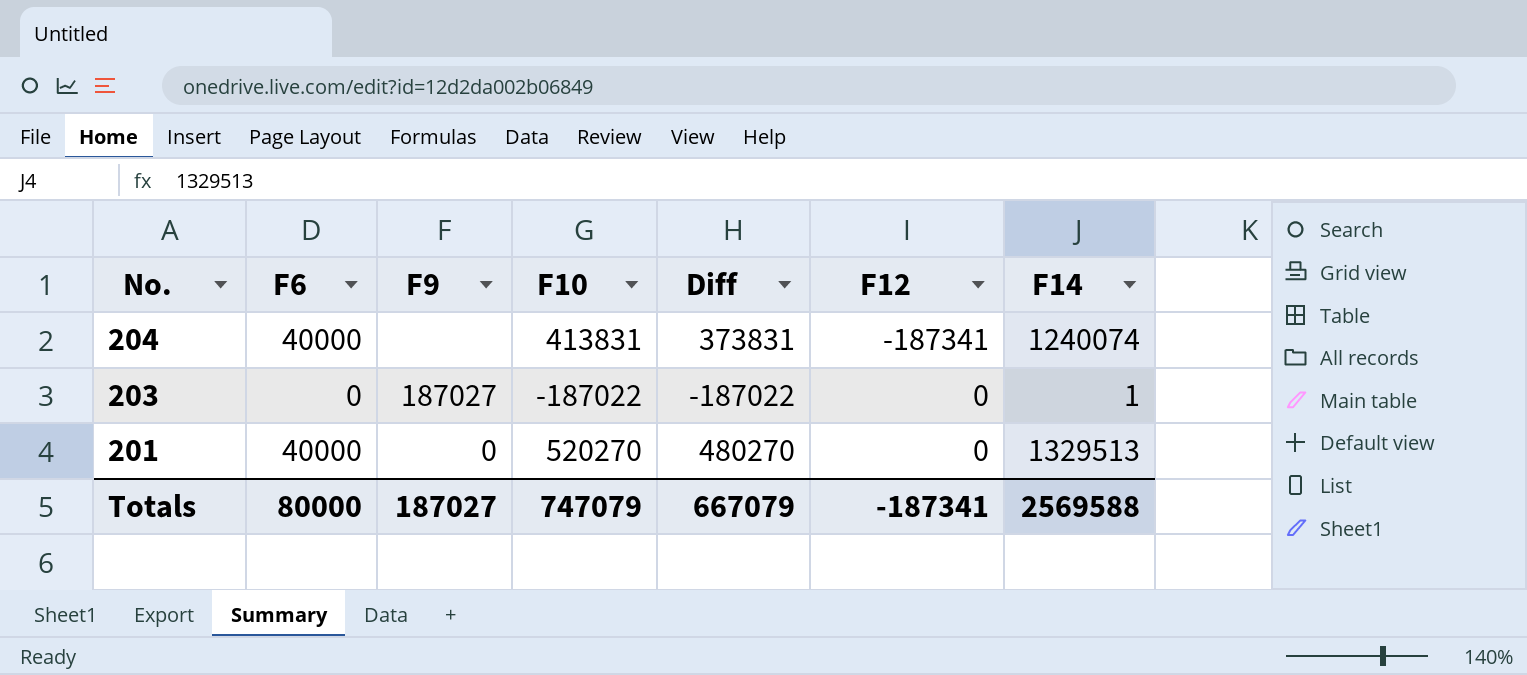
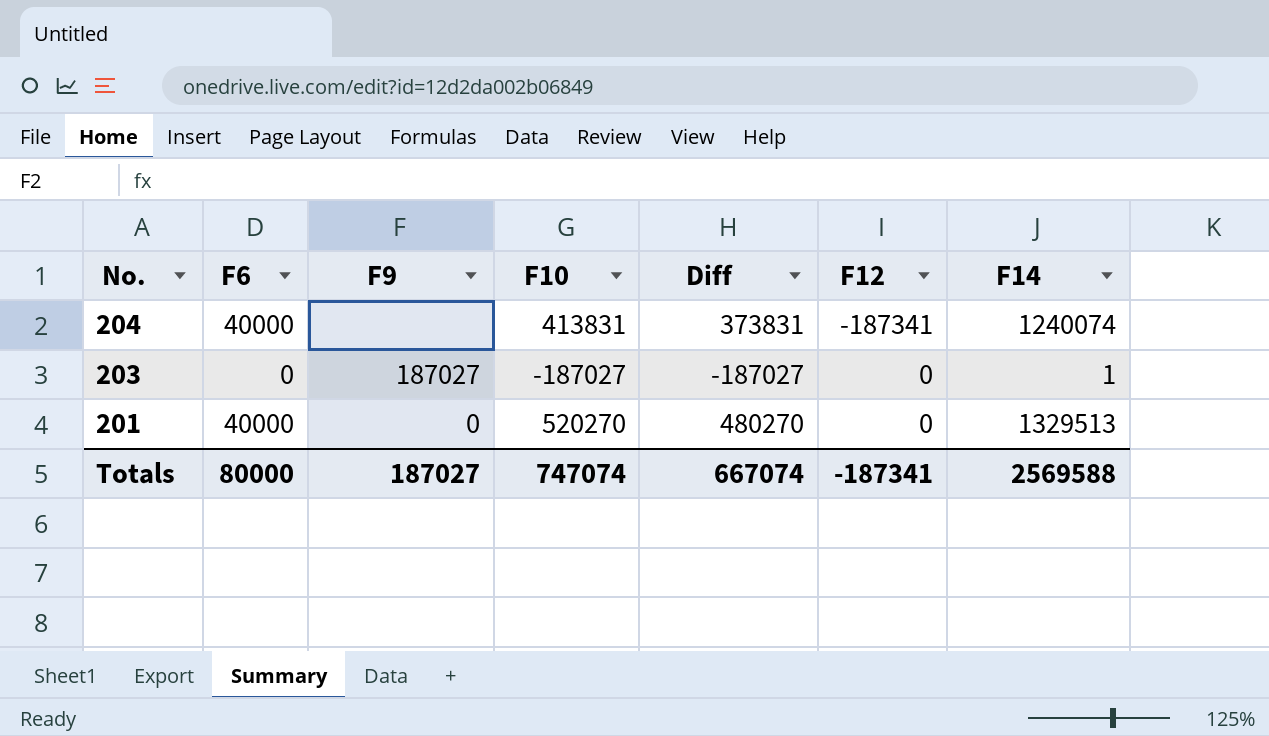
203 | F10: -187022 -> -187027
203 | Diff: -187022 -> -187027
Totals | F10: 747079 -> 747074
Totals | Diff: 667079 -> 667074

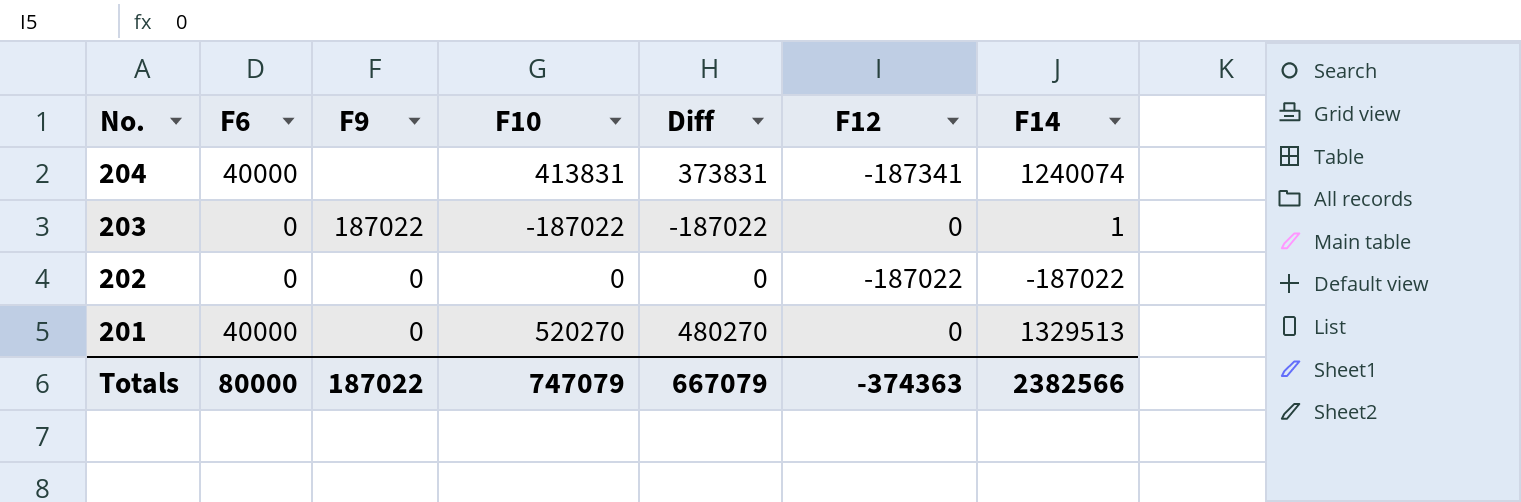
203 | F9: 187027 -> 187022
203 | F10: -187027 -> -187022
203 | Diff: -187027 -> -187022
row 202: none -> 0 | 0 | 0 | 0 | -187022 | -187022
Totals | F9: 187027 -> 187022
Totals | F10: 747074 -> 747079
Totals | Diff: 667074 -> 667079
Totals | F12: -187341 -> -374363
Totals | F14: 2569588 -> 2382566

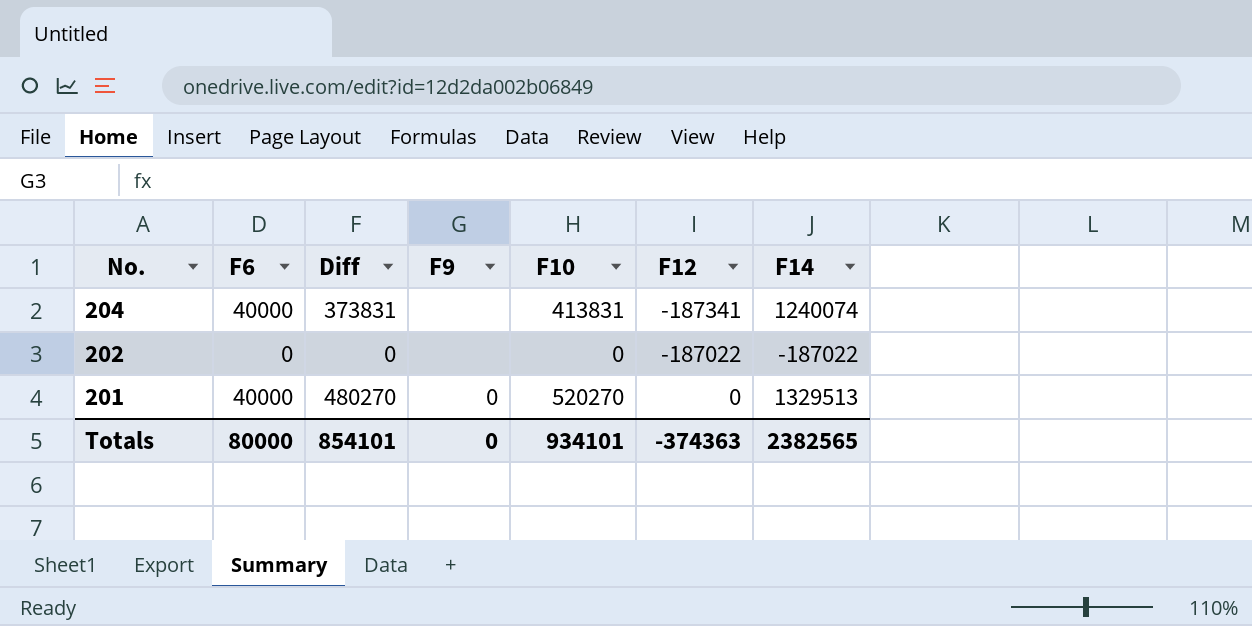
column Diff | position: 5 -> 3
row 203: 0 | 187022 | -187022 | -187022 | 0 | 1 -> none
202 | F9: 0 -> none
Totals | Diff: 667079 -> 854101
Totals | F9: 187022 -> 0
Totals | F10: 747079 -> 934101
Totals | F14: 2382566 -> 2382565

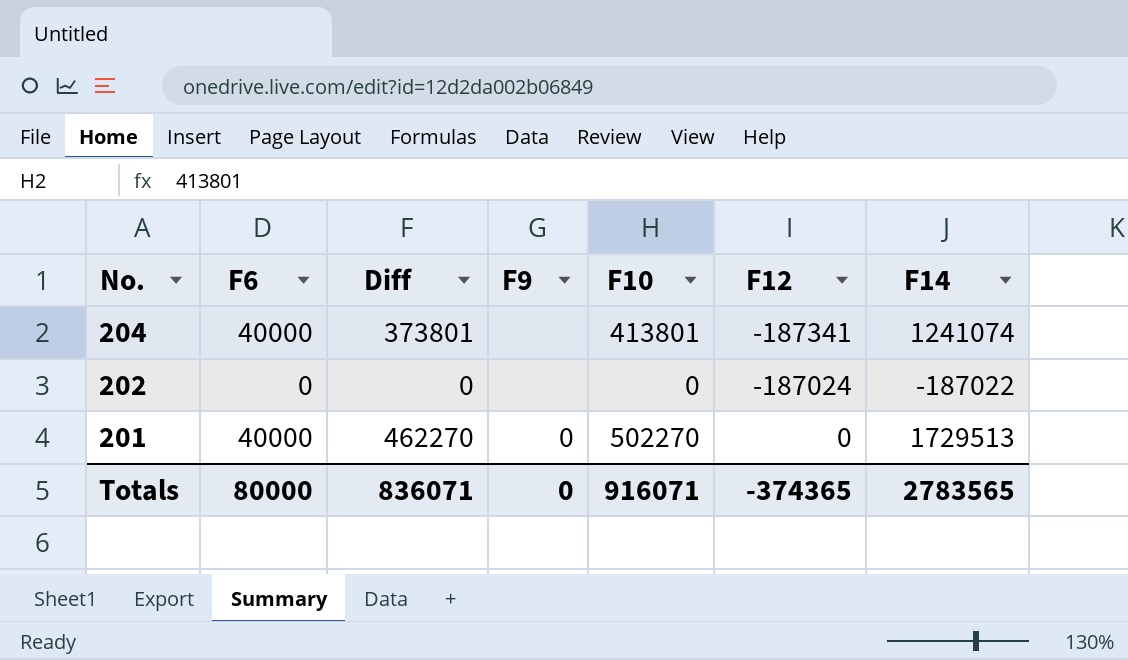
204 | Diff: 373831 -> 373801
204 | F10: 413831 -> 413801
204 | F14: 1240074 -> 1241074
202 | F12: -187022 -> -187024
201 | Diff: 480270 -> 462270
201 | F10: 520270 -> 502270
201 | F14: 1329513 -> 1729513
Totals | Diff: 854101 -> 836071
Totals | F10: 934101 -> 916071
Totals | F12: -374363 -> -374365
Totals | F14: 2382565 -> 2783565

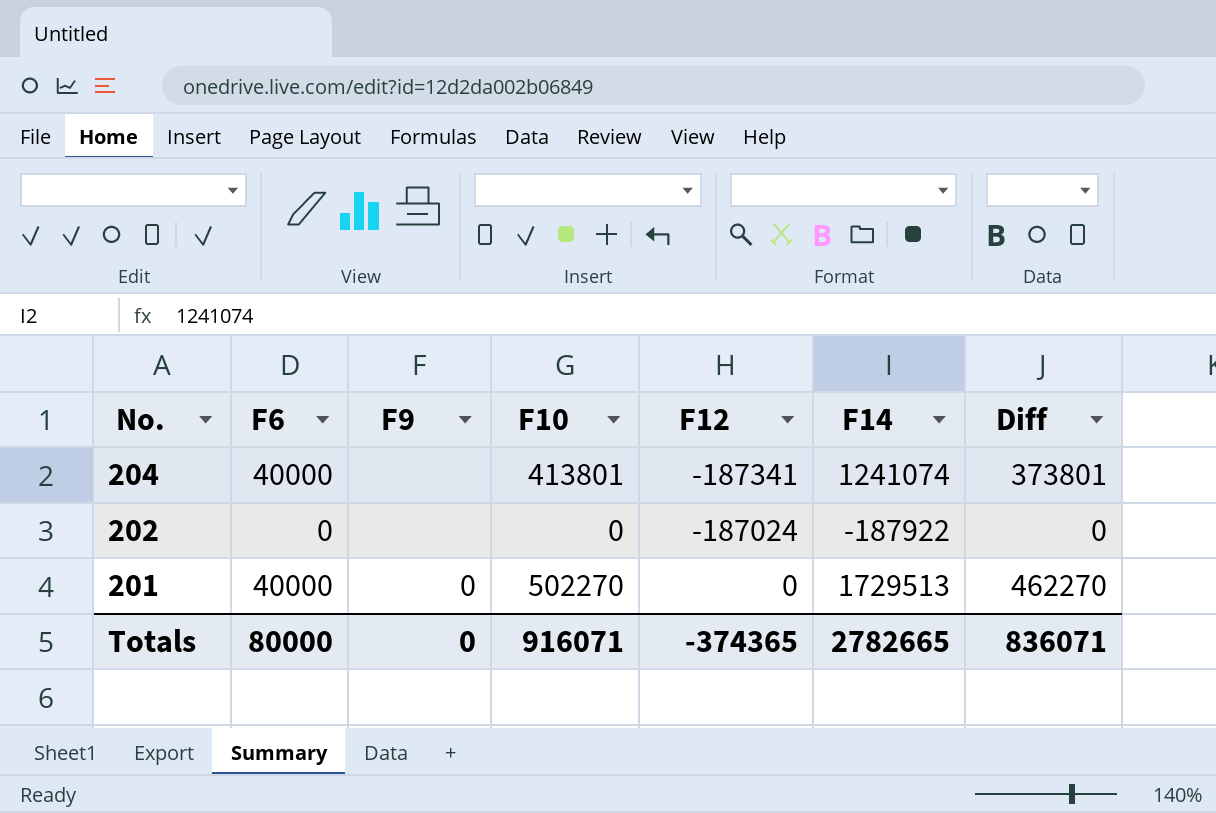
column Diff | position: 3 -> 7
202 | F14: -187022 -> -187922
Totals | F14: 2783565 -> 2782665

